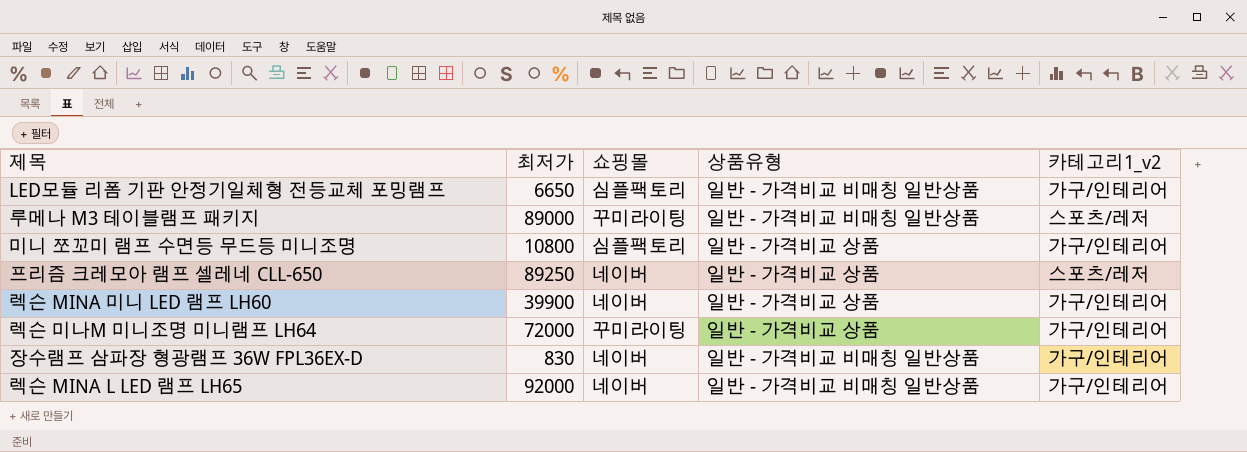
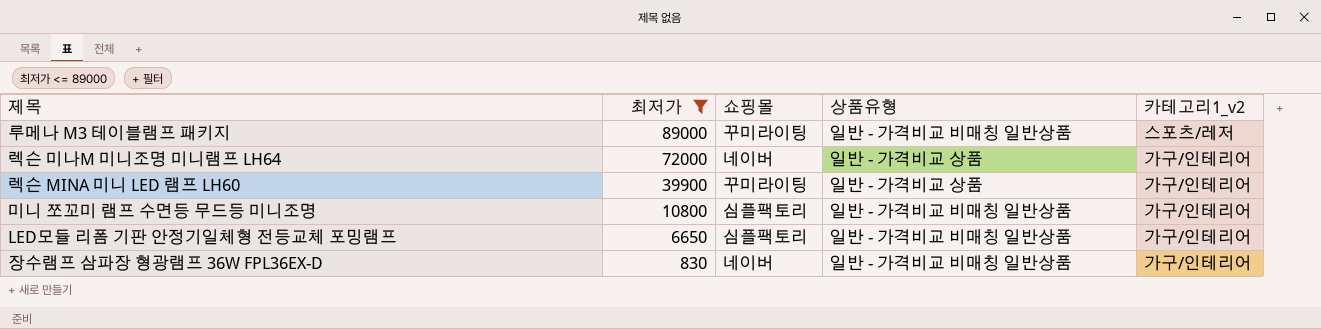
filter: none -> 최저가 <= 89000
row order: none -> 최저가 descending
렉슨 미나M 미니조명 미니램프 LH64 | 쇼핑몰: 꾸미라이팅 -> 네이버
렉슨 MINA 미니 LED 램프 LH60 | 쇼핑몰: 네이버 -> 꾸미라이팅
미니 쪼꼬미 램프 수면등 무드등 미니조명 | 상품유형: 일반 - 가격비교 상품 -> 일반 - 가격비교 비매칭 일반상품

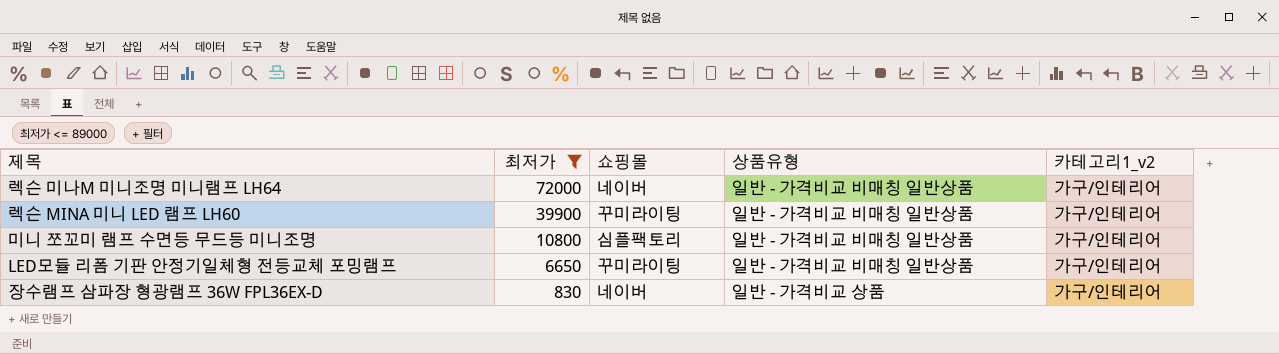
row 루메나 M3 테이블램프 패키지: 89000 | 꾸미라이팅 | 일반 - 가격비교 비매칭 일반상품 | 스포츠/레저 -> none
렉슨 미나M 미니조명 미니램프 LH64 | 상품유형: 일반 - 가격비교 상품 -> 일반 - 가격비교 비매칭 일반상품
렉슨 MINA 미니 LED 램프 LH60 | 상품유형: 일반 - 가격비교 상품 -> 일반 - 가격비교 비매칭 일반상품
LED모듈 리폼 기판 안정기일체형 전등교체 포밍램프 | 쇼핑몰: 심플팩토리 -> 꾸미라이팅
장수램프 삼파장 형광램프 36W FPL36EX-D | 상품유형: 일반 - 가격비교 비매칭 일반상품 -> 일반 - 가격비교 상품

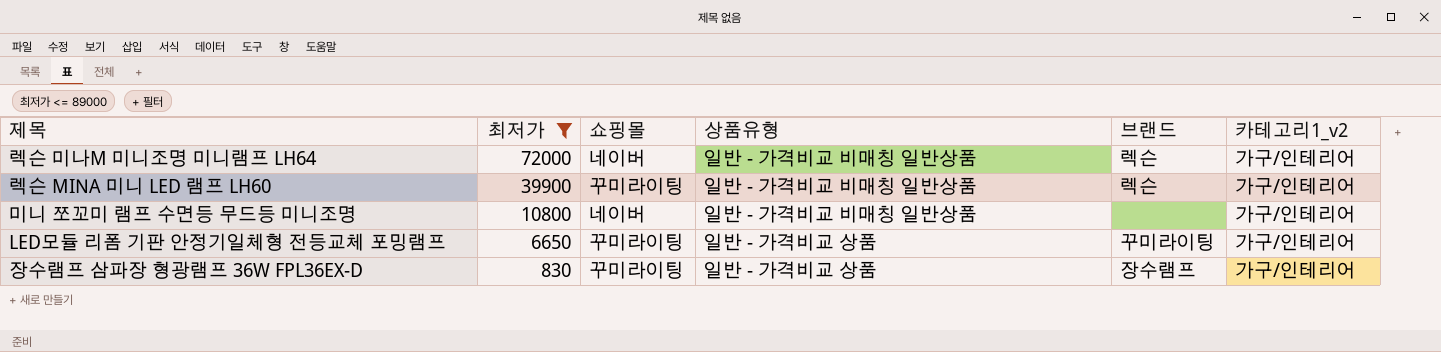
column 브랜드 | position: none -> 5
미니 쪼꼬미 램프 수면등 무드등 미니조명 | 쇼핑몰: 심플팩토리 -> 네이버
LED모듈 리폼 기판 안정기일체형 전등교체 포밍램프 | 상품유형: 일반 - 가격비교 비매칭 일반상품 -> 일반 - 가격비교 상품
장수램프 삼파장 형광램프 36W FPL36EX-D | 쇼핑몰: 네이버 -> 꾸미라이팅

